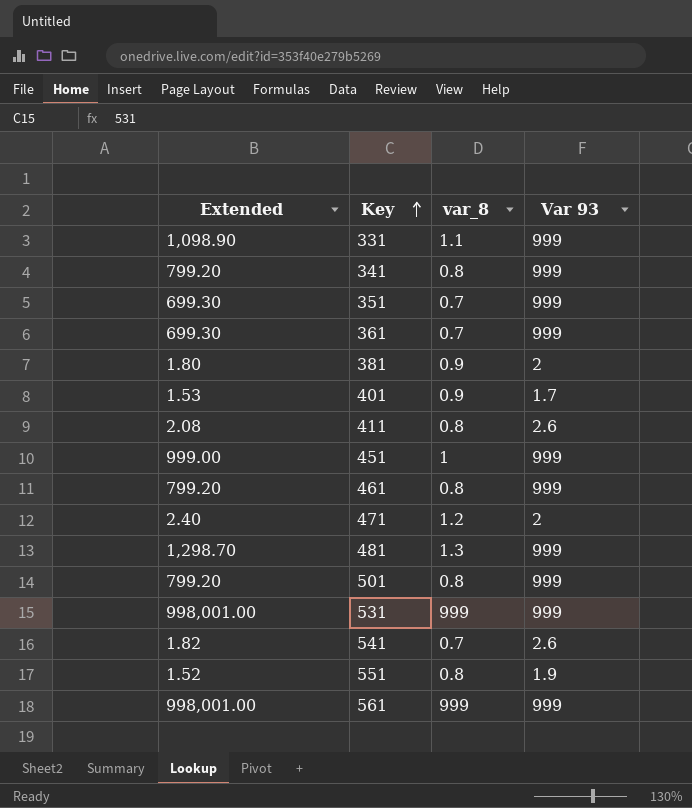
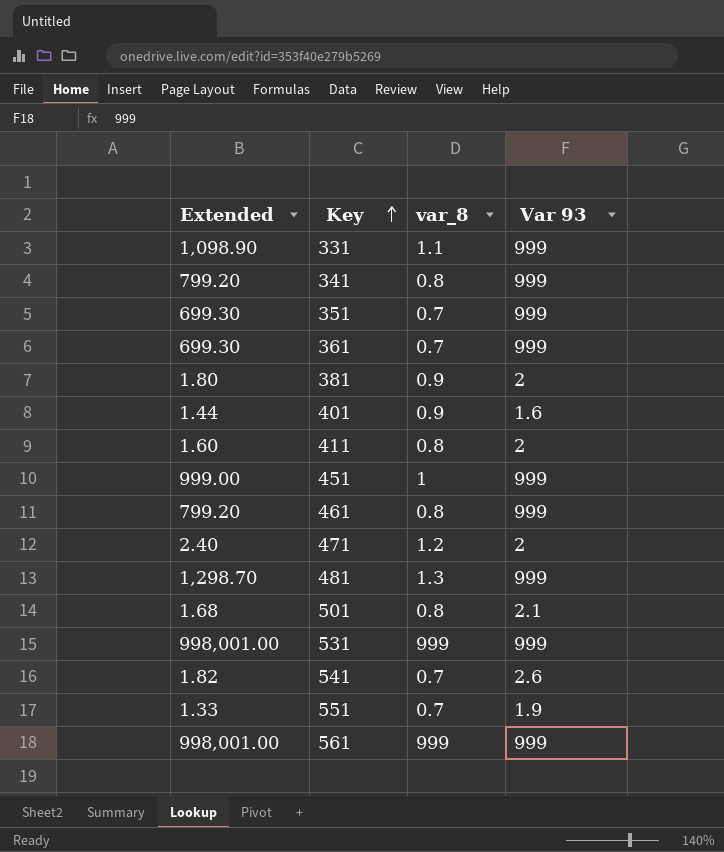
401 | Extended: 1.53 -> 1.44
401 | Var 93: 1.7 -> 1.6
411 | Extended: 2.08 -> 1.60
411 | Var 93: 2.6 -> 2
501 | Extended: 799.20 -> 1.68
501 | Var 93: 999 -> 2.1
551 | Extended: 1.52 -> 1.33
551 | var_8: 0.8 -> 0.7

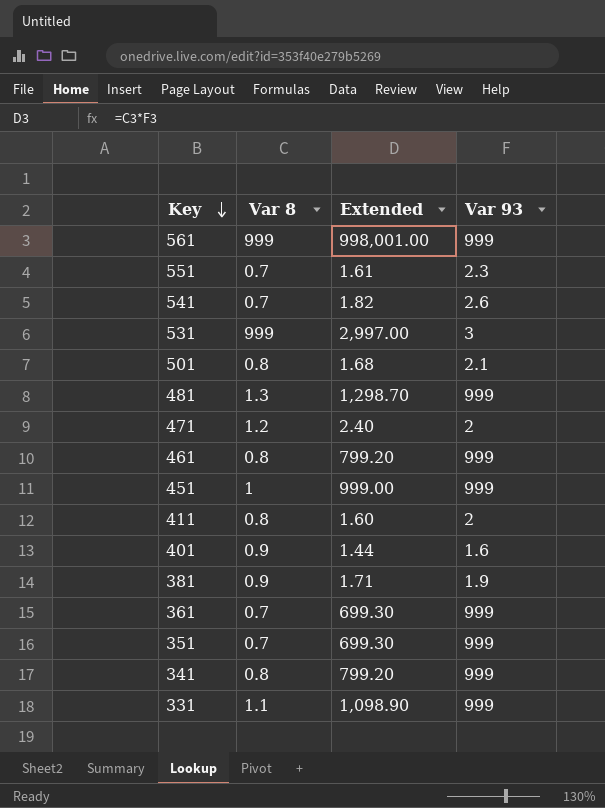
row order: Key ascending -> Key descending
column name: var_8 -> Var 8
column Extended | position: 1 -> 3
551 | Extended: 1.33 -> 1.61
551 | Var 93: 1.9 -> 2.3
531 | Extended: 998,001.00 -> 2,997.00
531 | Var 93: 999 -> 3
381 | Extended: 1.80 -> 1.71
381 | Var 93: 2 -> 1.9

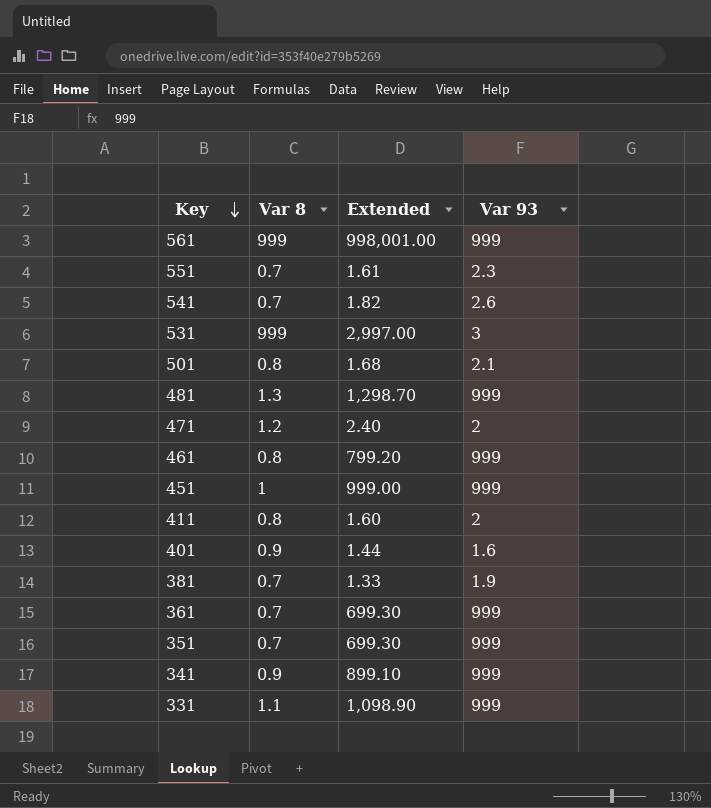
381 | Var 8: 0.9 -> 0.7
381 | Extended: 1.71 -> 1.33
341 | Var 8: 0.8 -> 0.9
341 | Extended: 799.20 -> 899.10

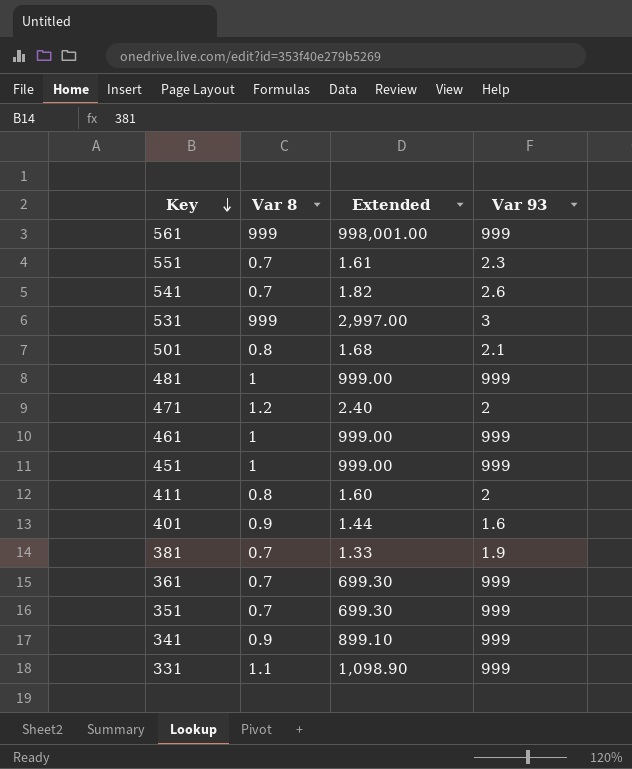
481 | Var 8: 1.3 -> 1
481 | Extended: 1,298.70 -> 999.00
461 | Var 8: 0.8 -> 1
461 | Extended: 799.20 -> 999.00

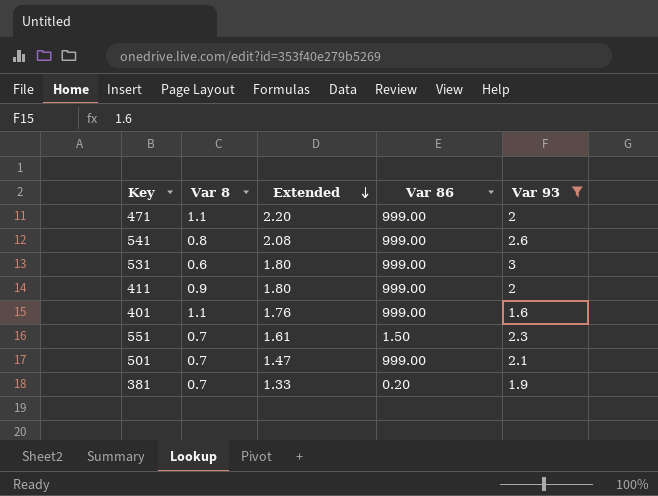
filter: none -> Var 93 != 999
row order: Key descending -> Extended descending
column Var 86 | position: none -> 4
471 | Var 8: 1.2 -> 1.1
471 | Extended: 2.40 -> 2.20
541 | Var 8: 0.7 -> 0.8
541 | Extended: 1.82 -> 2.08
531 | Var 8: 999 -> 0.6
531 | Extended: 2,997.00 -> 1.80
411 | Var 8: 0.8 -> 0.9
411 | Extended: 1.60 -> 1.80
401 | Var 8: 0.9 -> 1.1
401 | Extended: 1.44 -> 1.76
501 | Var 8: 0.8 -> 0.7
501 | Extended: 1.68 -> 1.47

